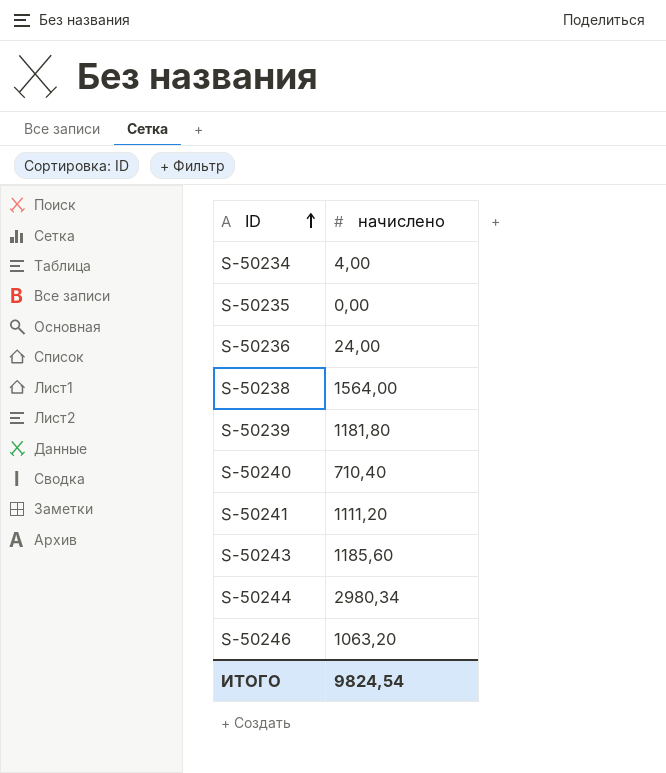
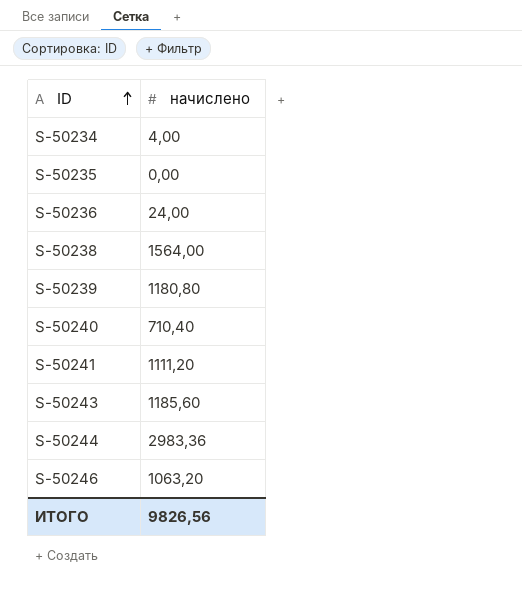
S-50239 | начислено: 1181,80 -> 1180,80
S-50244 | начислено: 2980,34 -> 2983,36
ИТОГО | начислено: 9824,54 -> 9826,56

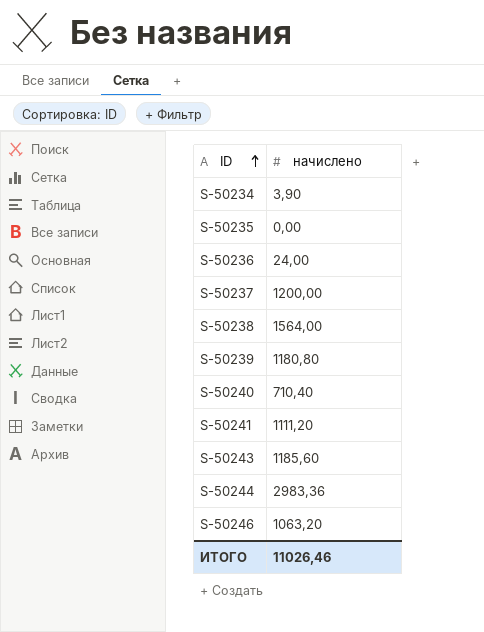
S-50234 | начислено: 4,00 -> 3,90
row S-50237: none -> 1200,00
ИТОГО | начислено: 9826,56 -> 11026,46

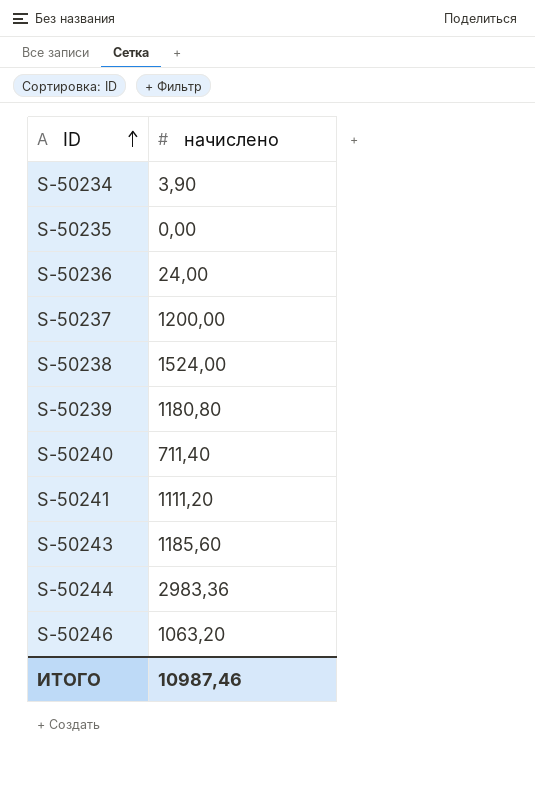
S-50238 | начислено: 1564,00 -> 1524,00
S-50240 | начислено: 710,40 -> 711,40
ИТОГО | начислено: 11026,46 -> 10987,46

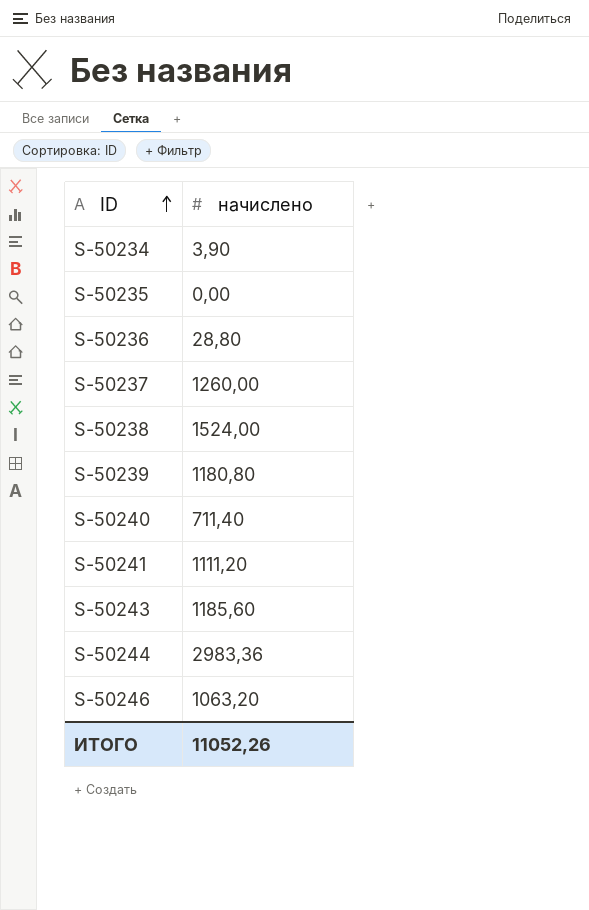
S-50236 | начислено: 24,00 -> 28,80
S-50237 | начислено: 1200,00 -> 1260,00
ИТОГО | начислено: 10987,46 -> 11052,26

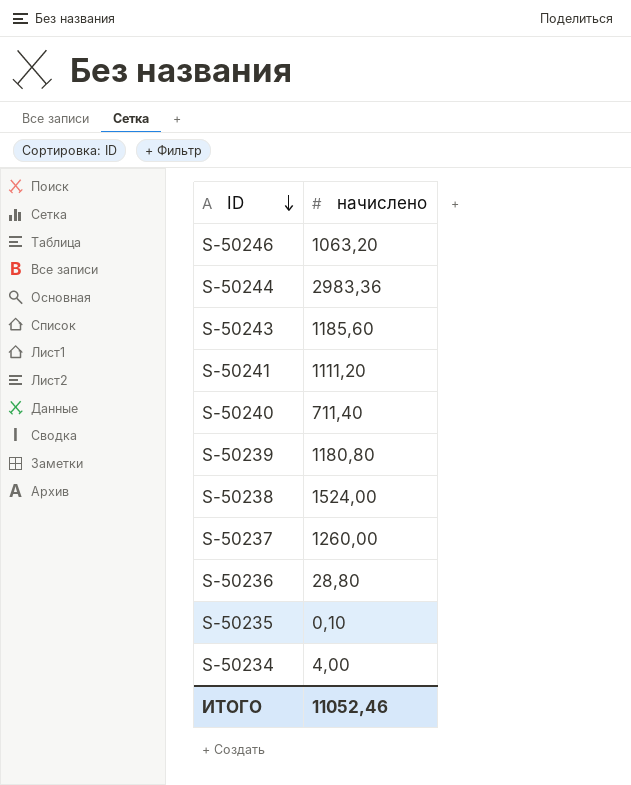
row order: ID ascending -> ID descending
S-50235 | начислено: 0,00 -> 0,10
S-50234 | начислено: 3,90 -> 4,00
ИТОГО | начислено: 11052,26 -> 11052,46

